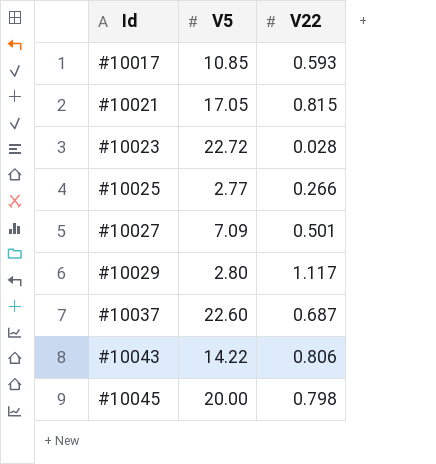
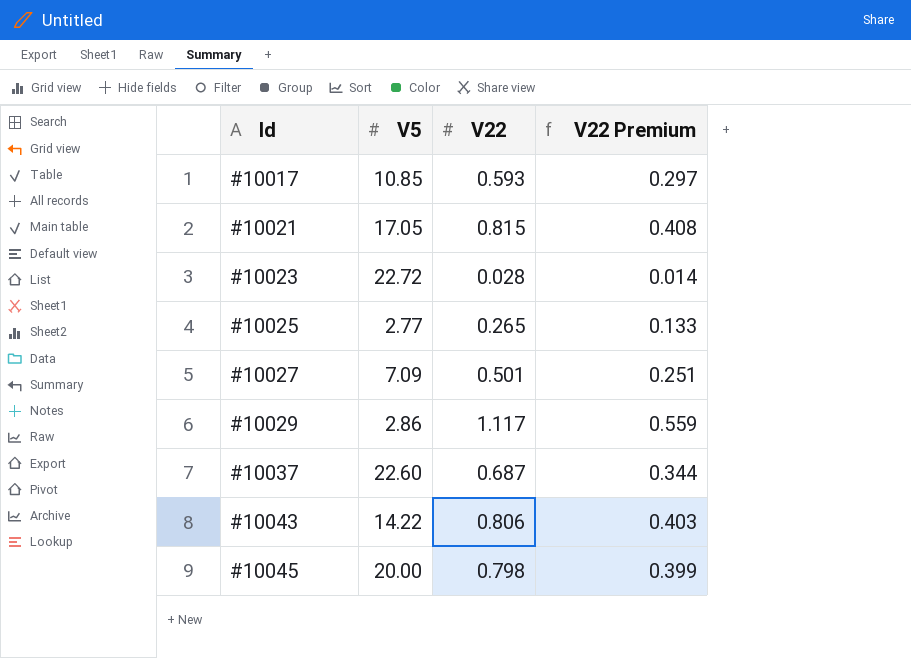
column V22 Premium | formula: none -> [V22] * 0.5
#10025 | V22: 0.266 -> 0.265
#10029 | V5: 2.80 -> 2.86

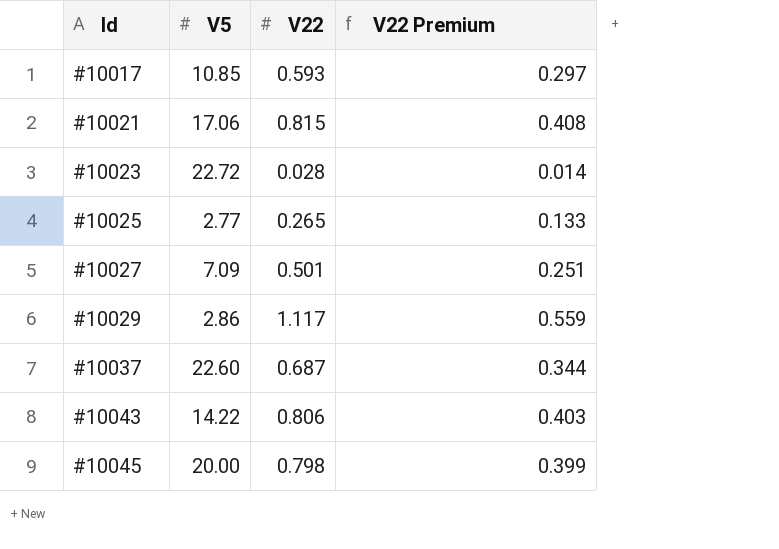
#10021 | V5: 17.05 -> 17.06

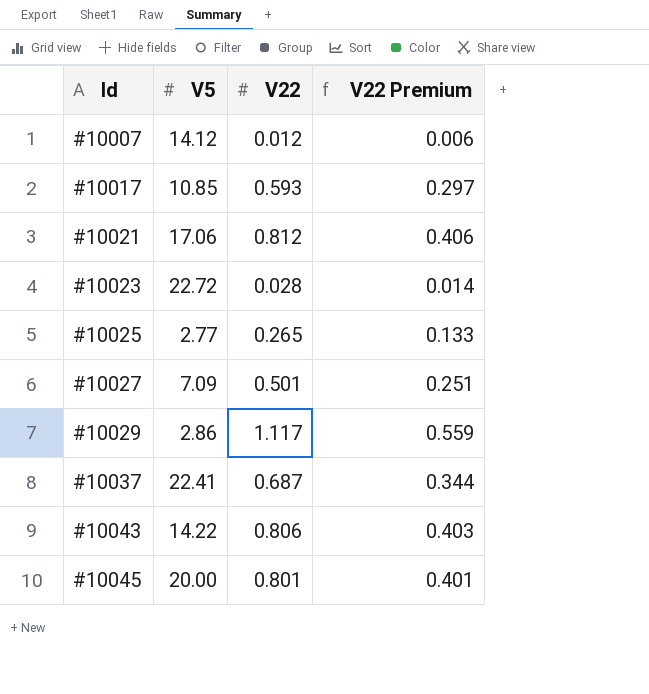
row #10007: none -> 14.12 | 0.012 | 0.006
#10021 | V22: 0.815 -> 0.812
#10021 | V22 Premium: 0.408 -> 0.406
#10037 | V5: 22.60 -> 22.41
#10045 | V22: 0.798 -> 0.801
#10045 | V22 Premium: 0.399 -> 0.401

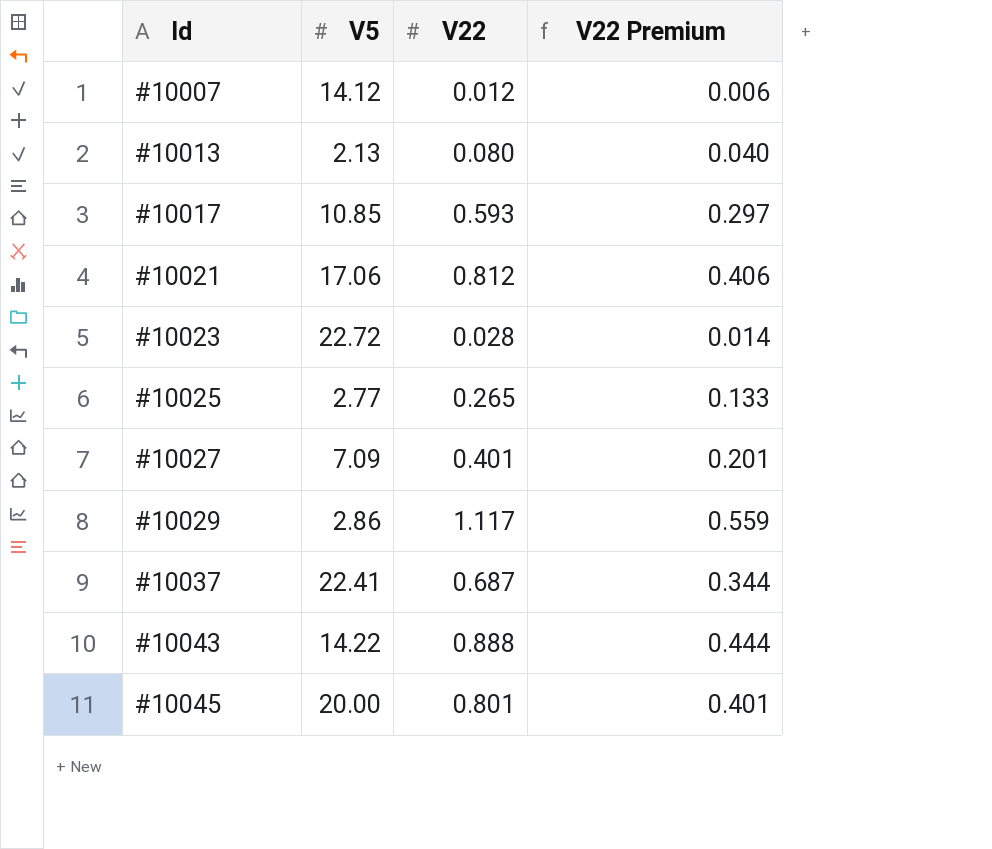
row #10013: none -> 2.13 | 0.080 | 0.040
#10027 | V22: 0.501 -> 0.401
#10027 | V22 Premium: 0.251 -> 0.201
#10043 | V22: 0.806 -> 0.888
#10043 | V22 Premium: 0.403 -> 0.444

